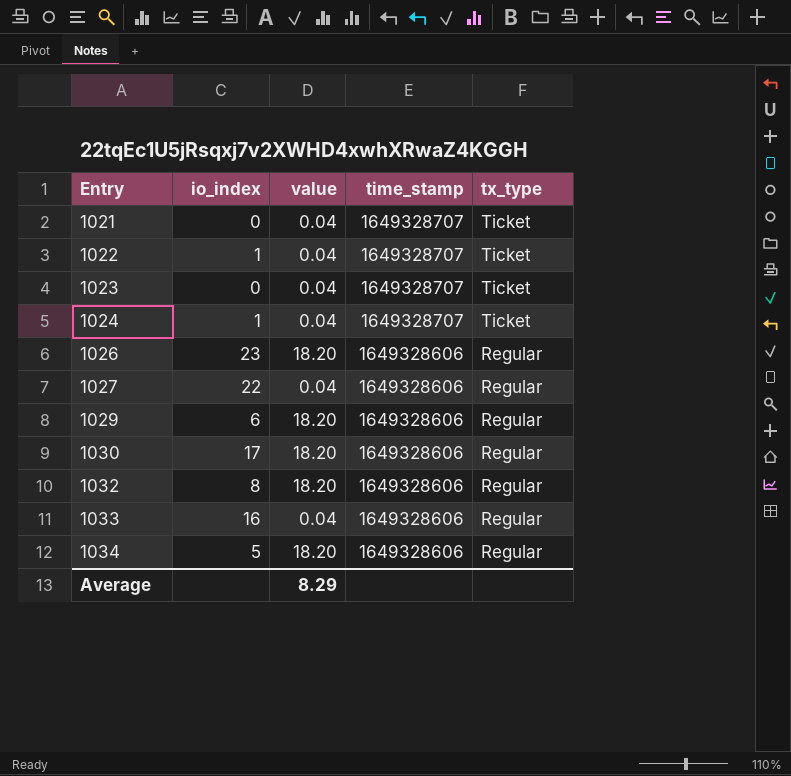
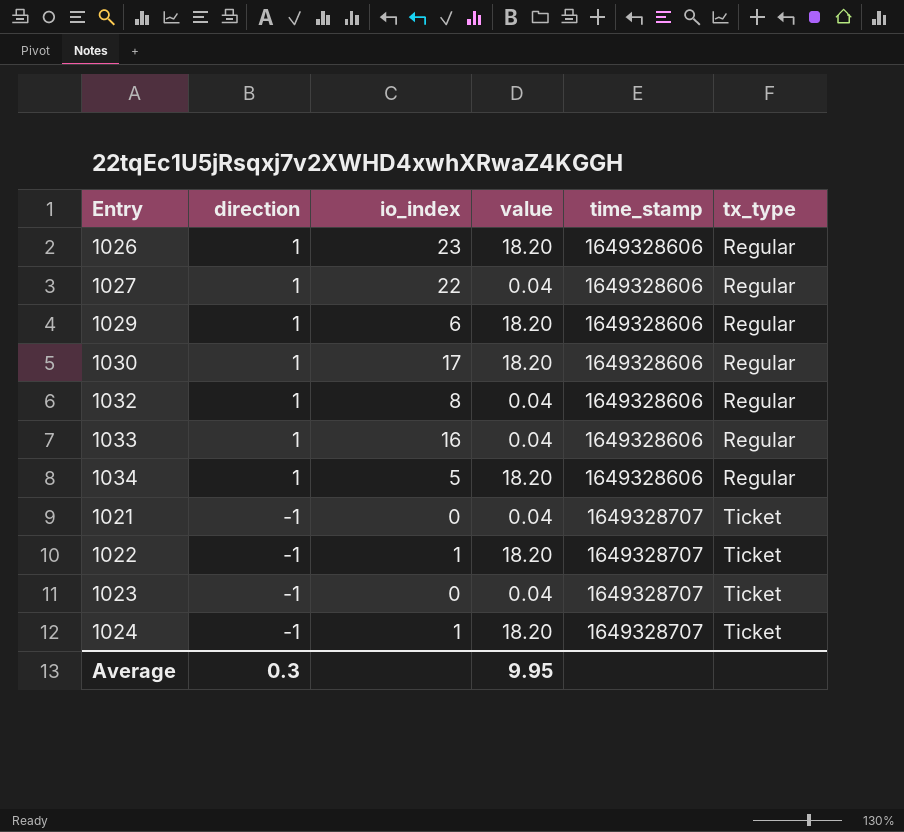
row order: Entry ascending -> direction descending
column direction | position: none -> 2
1032 | value: 18.20 -> 0.04
1022 | value: 0.04 -> 18.20
1024 | value: 0.04 -> 18.20
Average | value: 8.29 -> 9.95

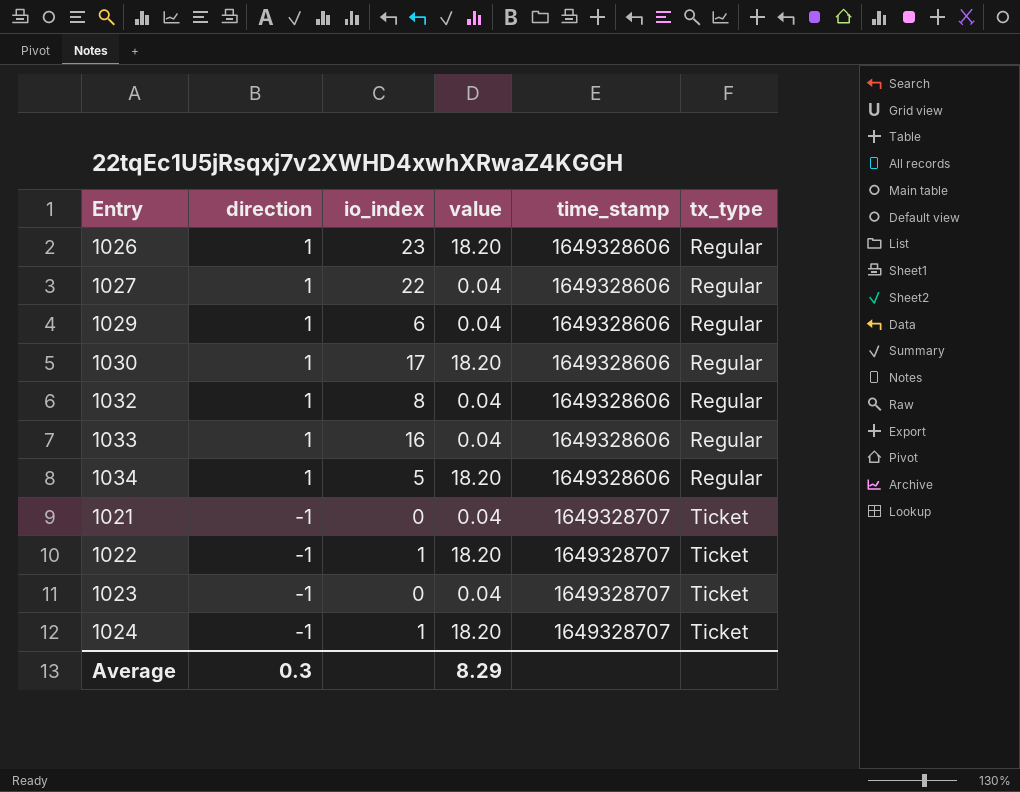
1029 | value: 18.20 -> 0.04
Average | value: 9.95 -> 8.29

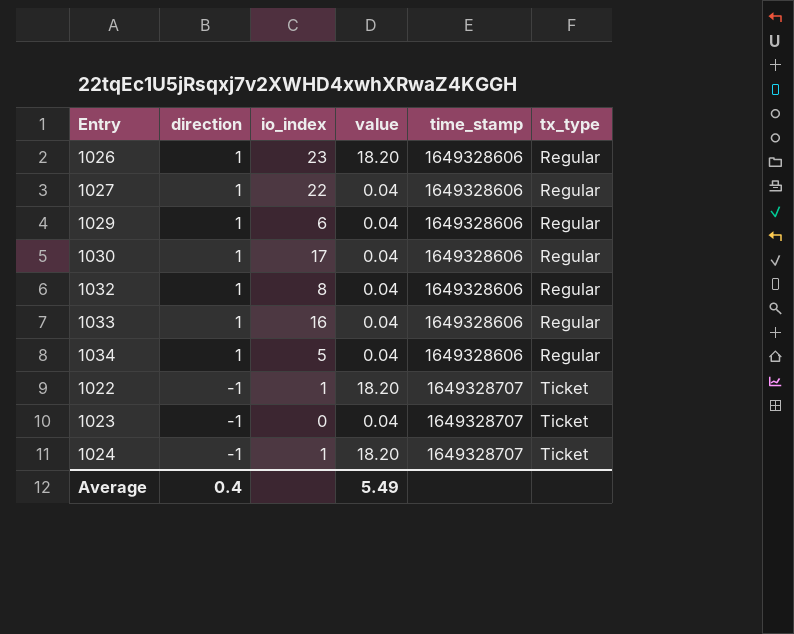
row 1021: -1 | 0 | 0.04 | 1649328707 | Ticket -> none
1030 | value: 18.20 -> 0.04
1034 | value: 18.20 -> 0.04
Average | direction: 0.3 -> 0.4
Average | value: 8.29 -> 5.49

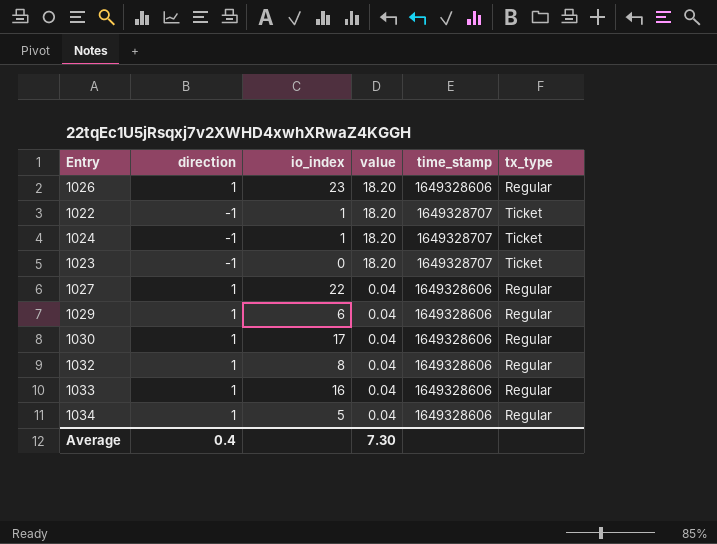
row order: direction descending -> value descending
1023 | value: 0.04 -> 18.20
Average | value: 5.49 -> 7.30

